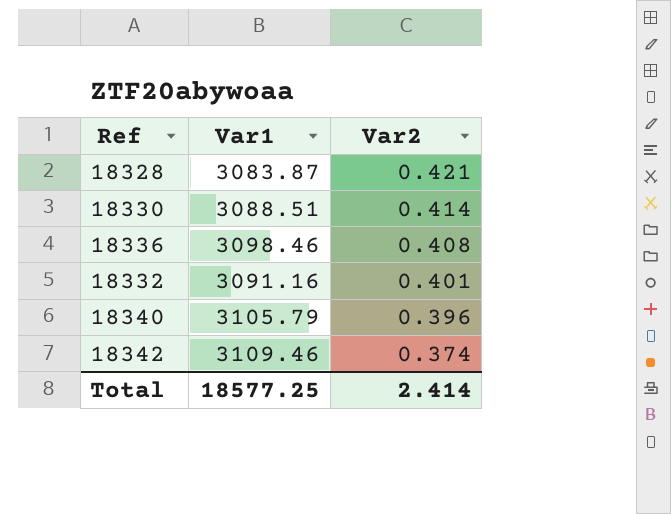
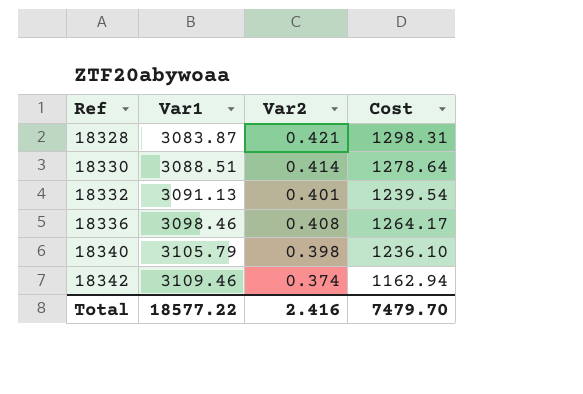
row order: Var2 descending -> Ref ascending
column Cost | formula: none -> [Var1] * [Var2]
18332 | Var1: 3091.16 -> 3091.13
18340 | Var2: 0.396 -> 0.398
Total | Var1: 18577.25 -> 18577.22
Total | Var2: 2.414 -> 2.416

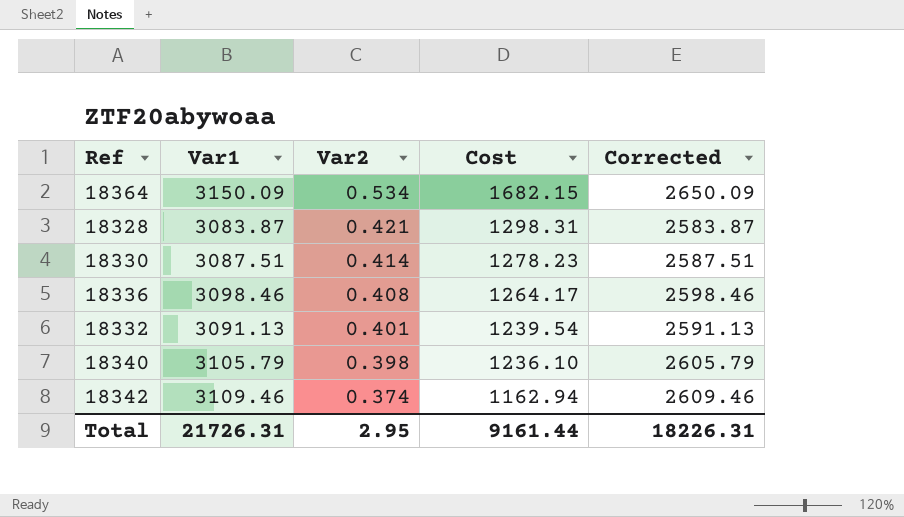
row order: Ref ascending -> Var2 descending
column Corrected | formula: none -> [Var1] - 500
row 18364: none -> 3150.09 | 0.534 | 1682.15 | 2650.09
18330 | Var1: 3088.51 -> 3087.51
18330 | Cost: 1278.64 -> 1278.23
Total | Var1: 18577.22 -> 21726.31
Total | Var2: 2.416 -> 2.95
Total | Cost: 7479.70 -> 9161.44

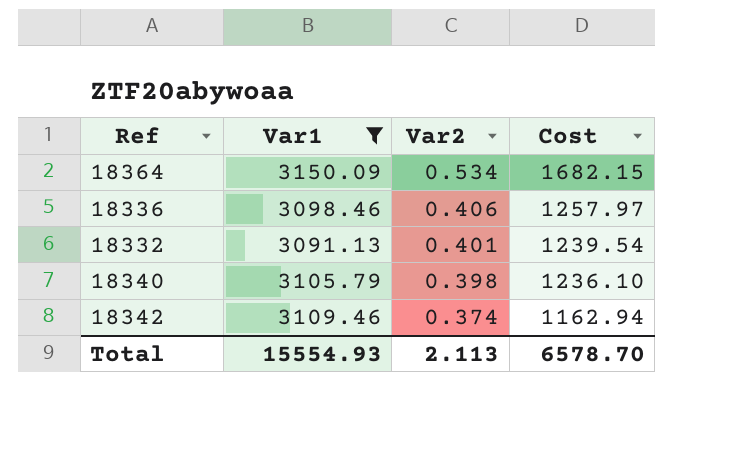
filter: none -> Var1 >= 3091.13
column Corrected | formula: [Var1] - 500 -> none
18336 | Var2: 0.408 -> 0.406
18336 | Cost: 1264.17 -> 1257.97
Total | Var1: 21726.31 -> 15554.93
Total | Var2: 2.95 -> 2.113
Total | Cost: 9161.44 -> 6578.70

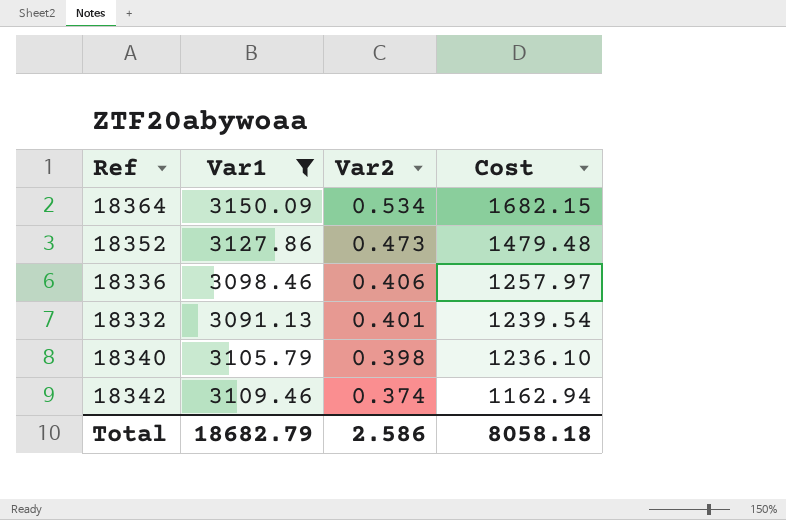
row 18352: none -> 3127.86 | 0.473 | 1479.48
Total | Var1: 15554.93 -> 18682.79
Total | Var2: 2.113 -> 2.586
Total | Cost: 6578.70 -> 8058.18

